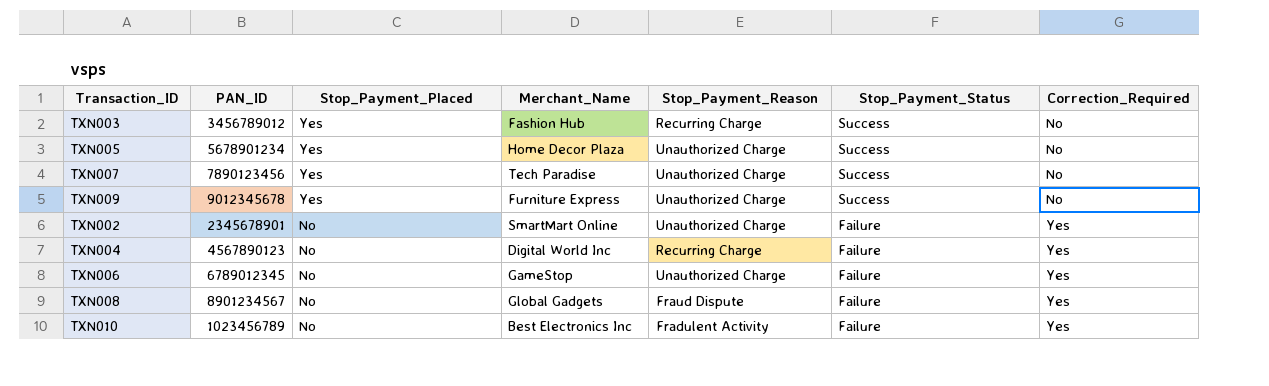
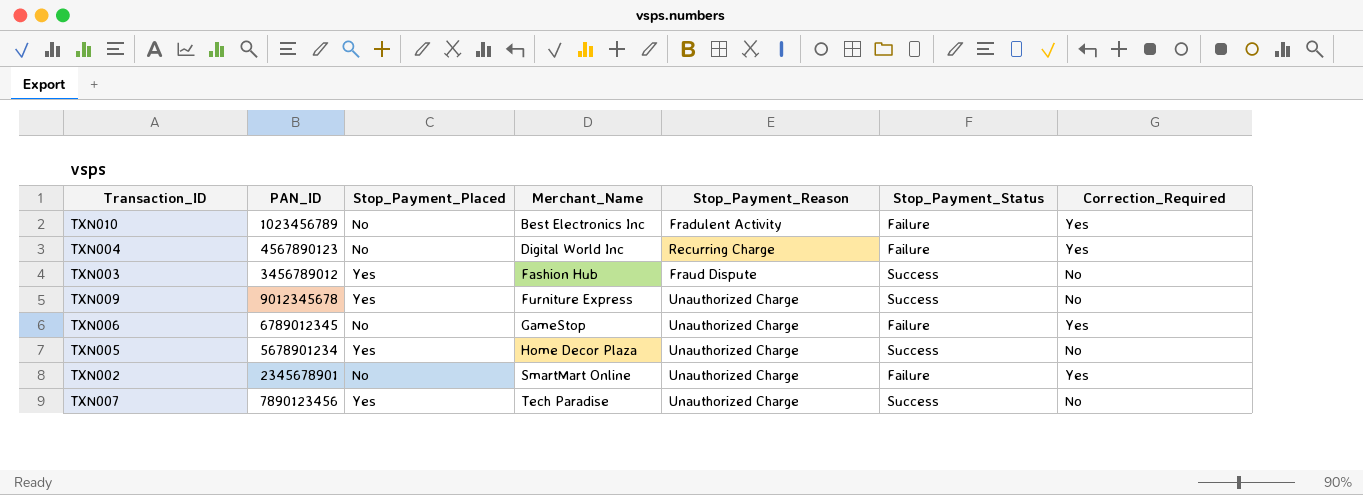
row order: Stop_Payment_Placed descending -> Merchant_Name ascending
row TXN008: 8901234567 | No | Global Gadgets | Fraud Dispute | Failure | Yes -> none
TXN003 | Stop_Payment_Reason: Recurring Charge -> Fraud Dispute

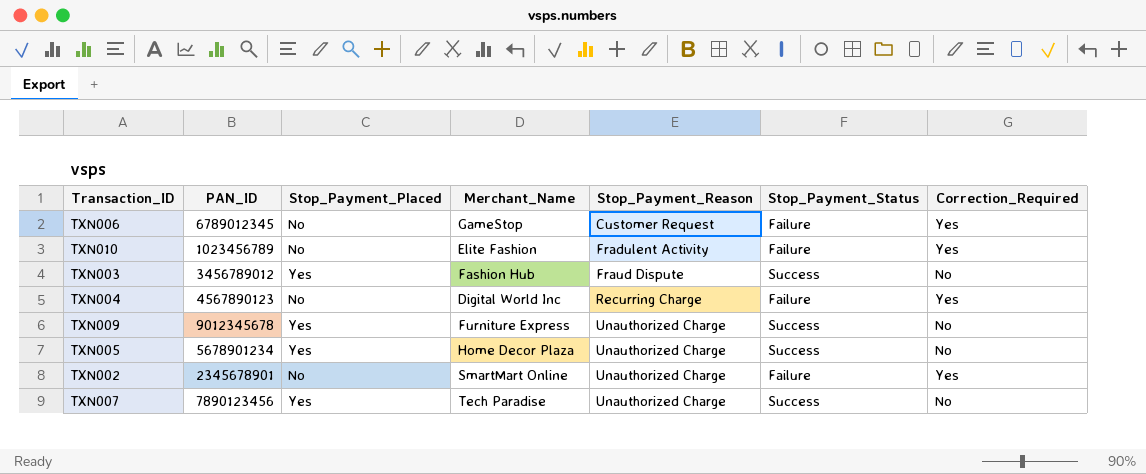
row order: Merchant_Name ascending -> Stop_Payment_Reason ascending
TXN006 | Stop_Payment_Reason: Unauthorized Charge -> Customer Request
TXN010 | Merchant_Name: Best Electronics Inc -> Elite Fashion

